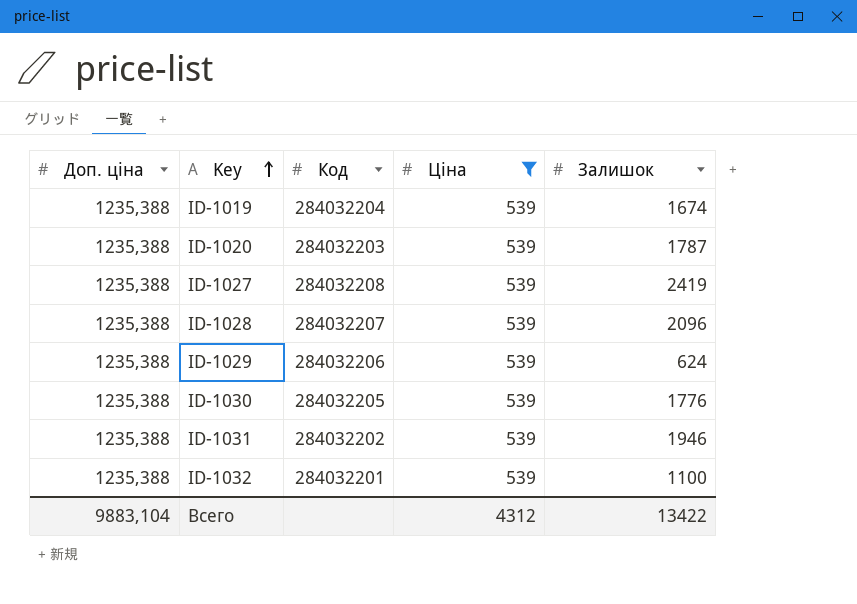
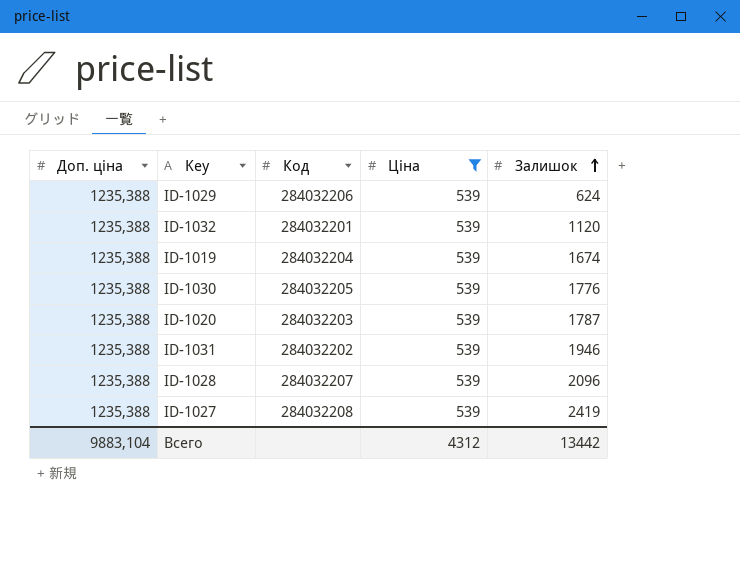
row order: Key ascending -> Залишок ascending
ID-1032 | Залишок: 1100 -> 1120
Всего | Залишок: 13422 -> 13442

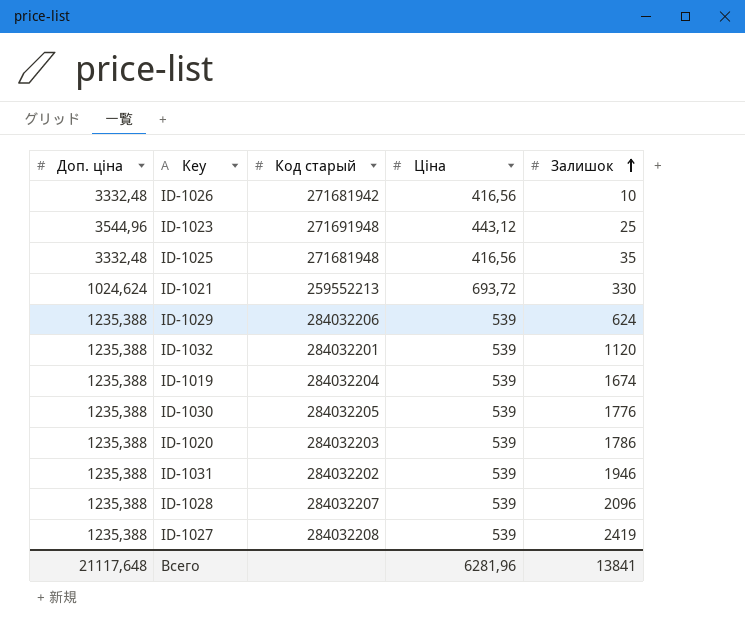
filter: Ціна = 539 -> none
column name: Код -> Код старый
ID-1020 | Залишок: 1787 -> 1786
Всего | Доп. ціна: 9883,104 -> 21117,648
Всего | Ціна: 4312 -> 6281,96
Всего | Залишок: 13442 -> 13841

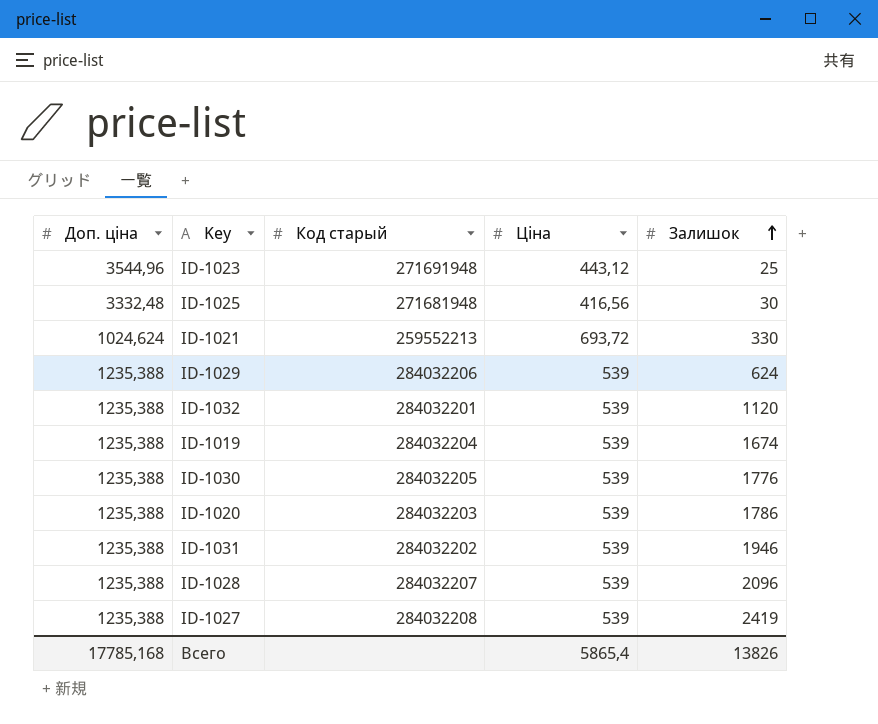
row ID-1026: 3332,48 | 271681942 | 416,56 | 10 -> none
ID-1025 | Залишок: 35 -> 30
Всего | Доп. ціна: 21117,648 -> 17785,168
Всего | Ціна: 6281,96 -> 5865,4
Всего | Залишок: 13841 -> 13826

